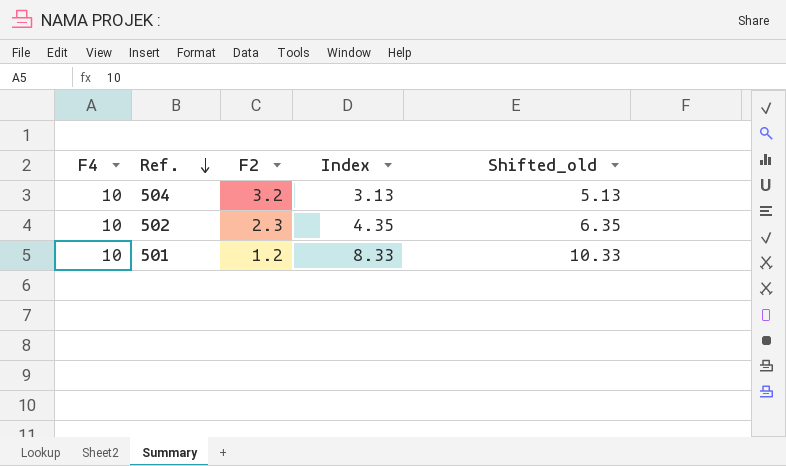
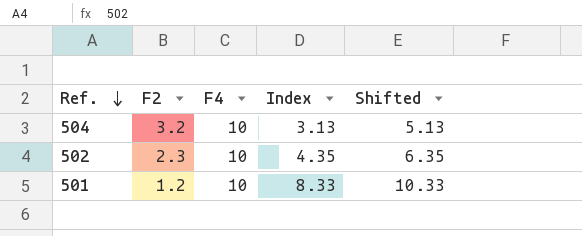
column F4 | position: 1 -> 3
column name: Shifted_old -> Shifted

